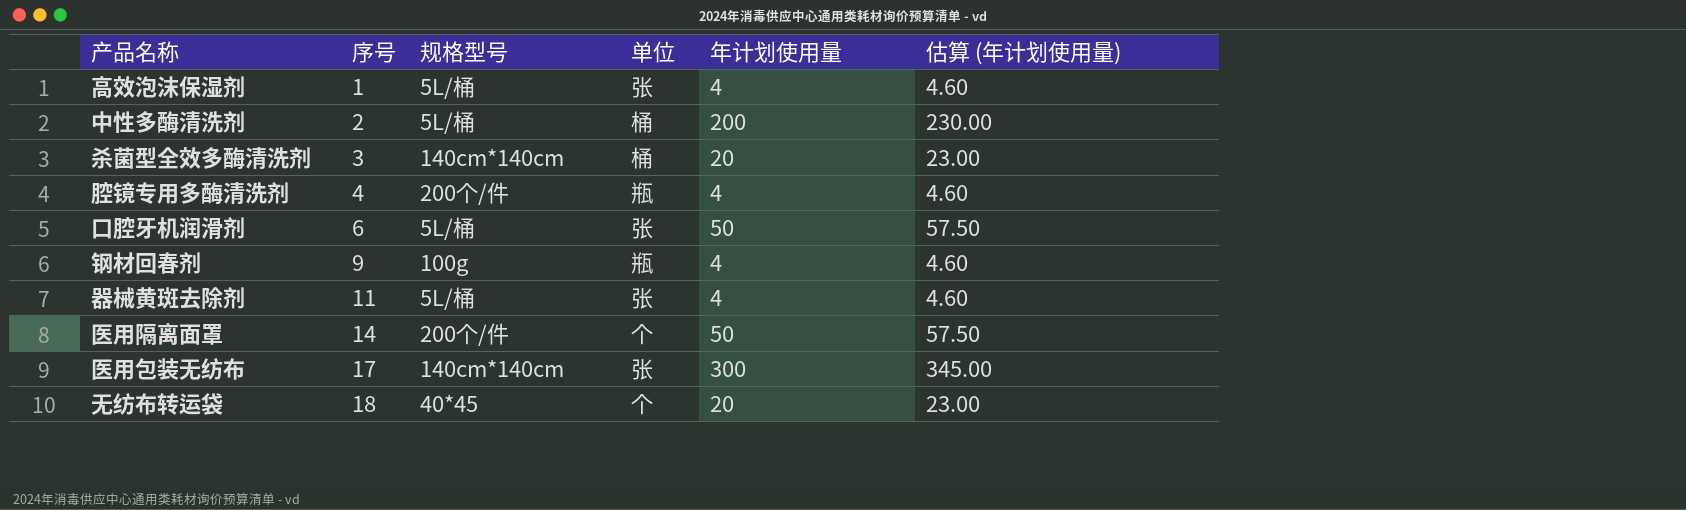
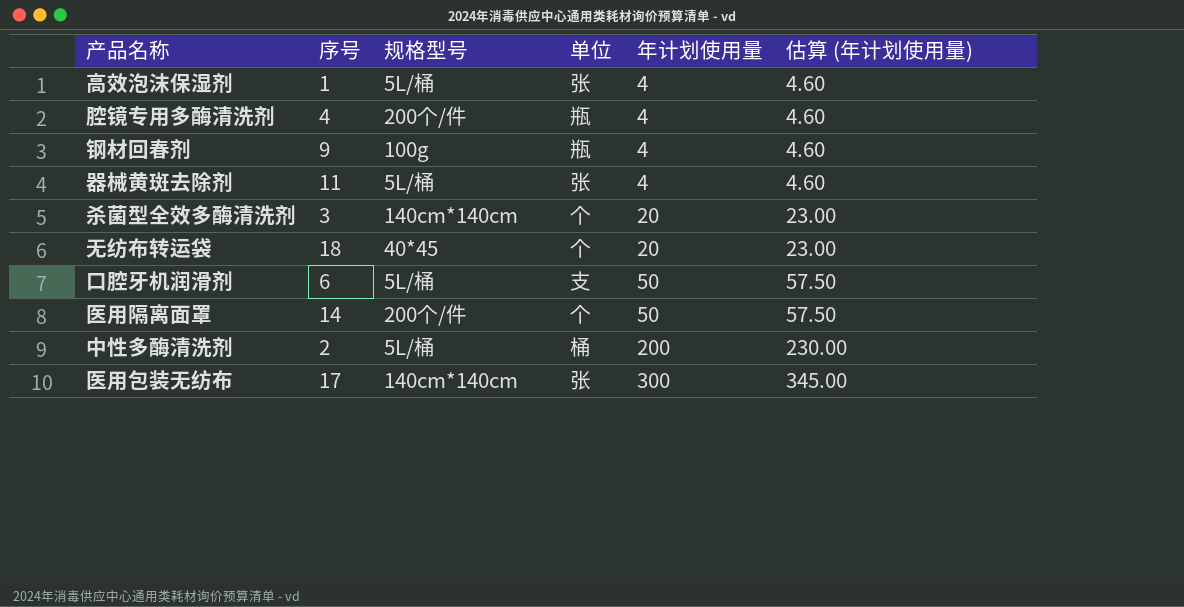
row order: 序号 ascending -> 年计划使用量 ascending
杀菌型全效多酶清洗剂 | 单位: 桶 -> 个
口腔牙机润滑剂 | 单位: 张 -> 支

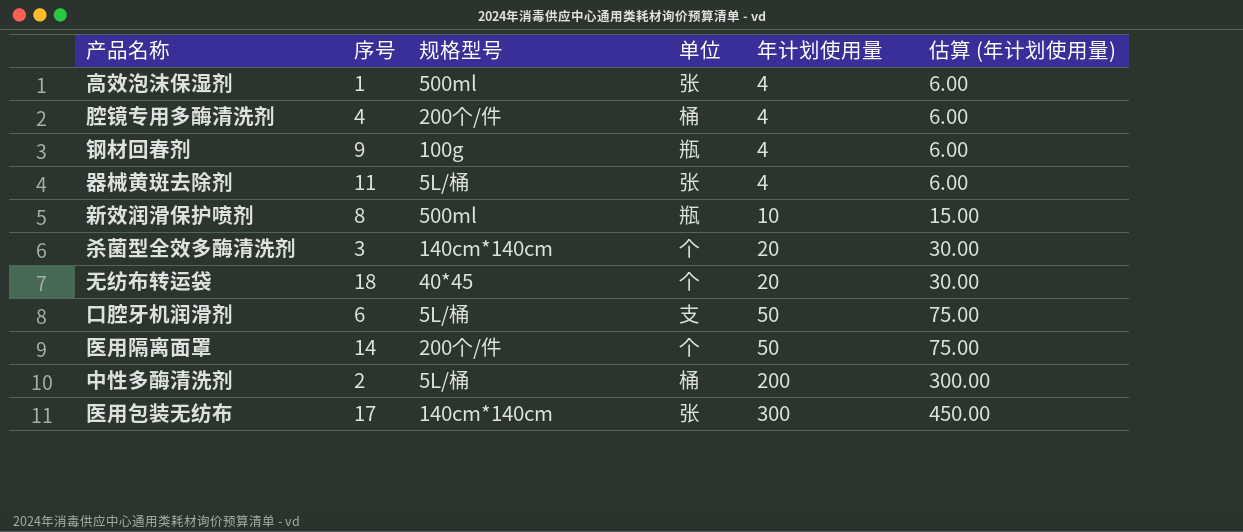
column 估算 (年计划使用量) | formula: [年计划使用量] * 1.15 -> [年计划使用量] * 1.5
高效泡沫保湿剂 | 规格型号: 5L/桶 -> 500ml
腔镜专用多酶清洗剂 | 单位: 瓶 -> 桶
row 新效润滑保护喷剂: none -> 8 | 500ml | 瓶 | 10 | 15.00

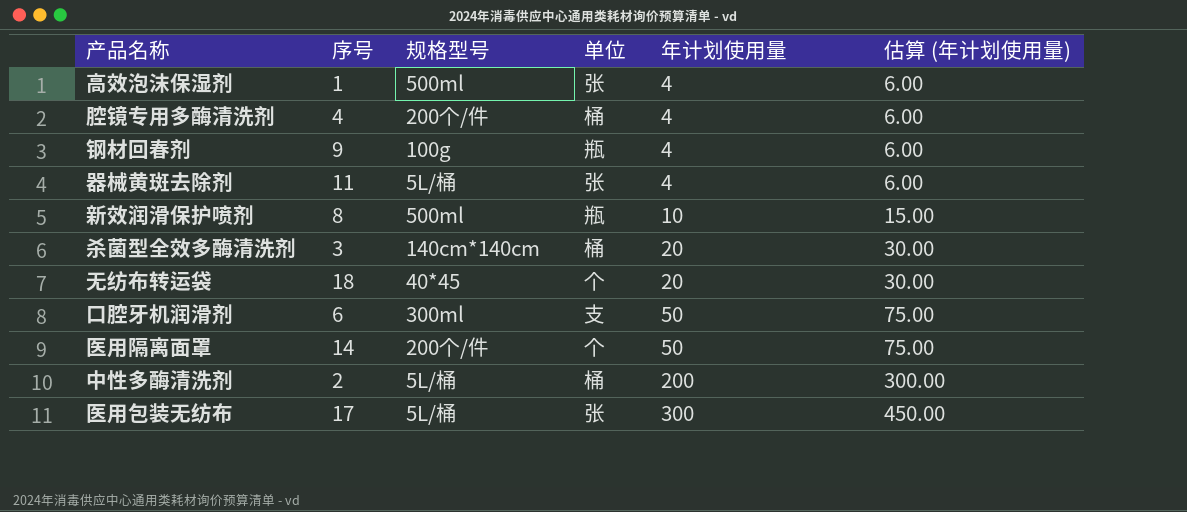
杀菌型全效多酶清洗剂 | 单位: 个 -> 桶
口腔牙机润滑剂 | 规格型号: 5L/桶 -> 300ml
医用包装无纺布 | 规格型号: 140cm*140cm -> 5L/桶

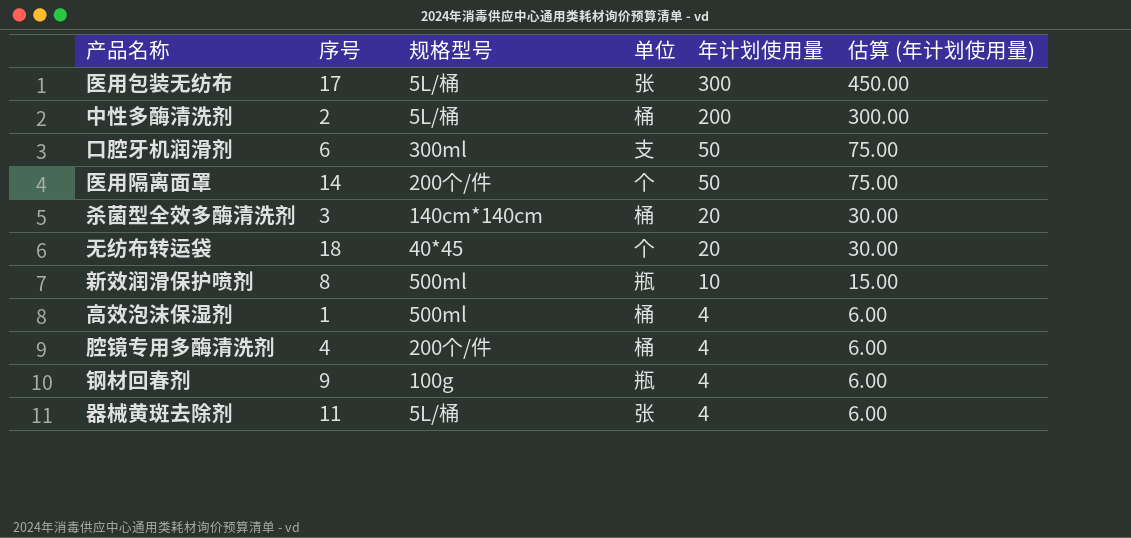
row order: 年计划使用量 ascending -> 年计划使用量 descending
高效泡沫保湿剂 | 单位: 张 -> 桶

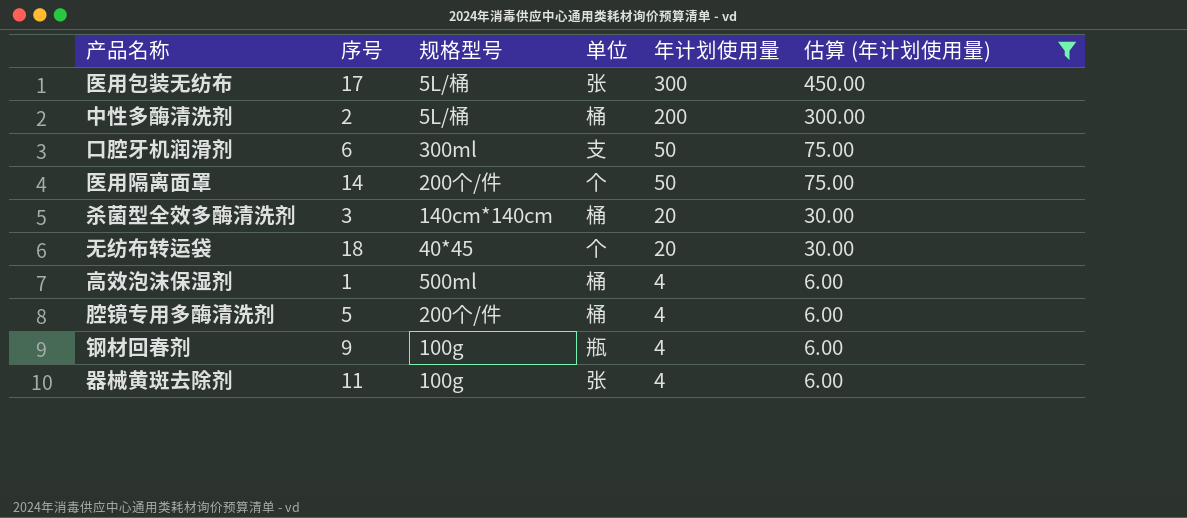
filter: none -> 估算 (年计划使用量) != 15.00
腔镜专用多酶清洗剂 | 序号: 4 -> 5
器械黄斑去除剂 | 规格型号: 5L/桶 -> 100g

